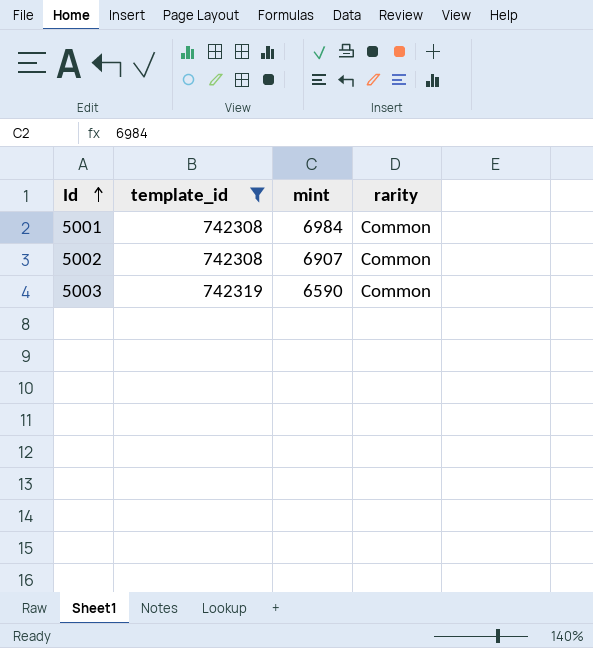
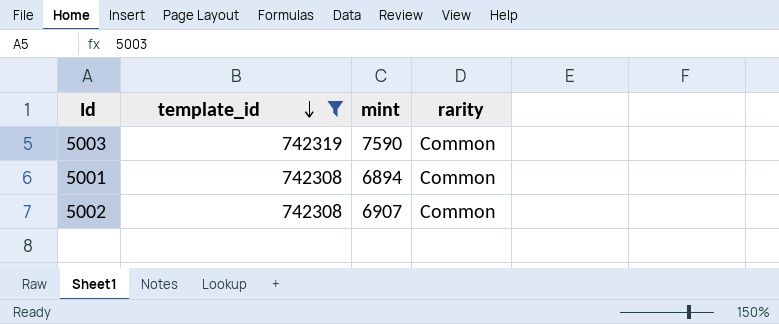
row order: Id ascending -> template_id descending
5003 | mint: 6590 -> 7590
5001 | mint: 6984 -> 6894

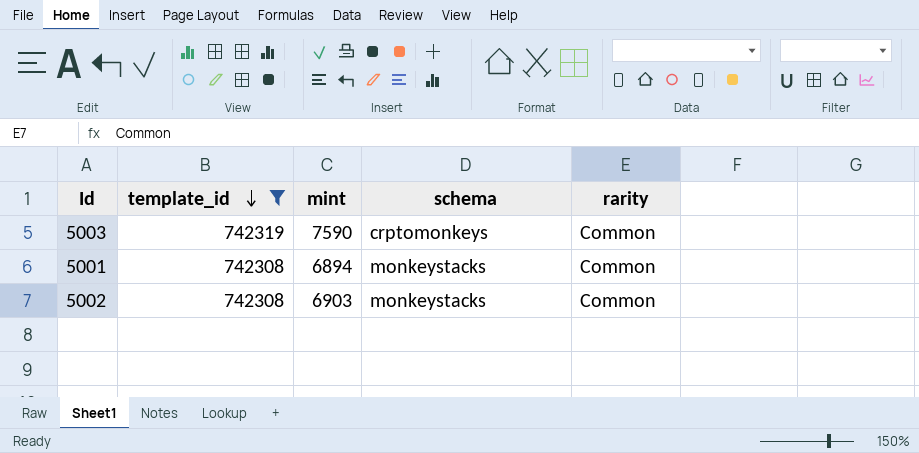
column schema | position: none -> 4
5002 | mint: 6907 -> 6903

